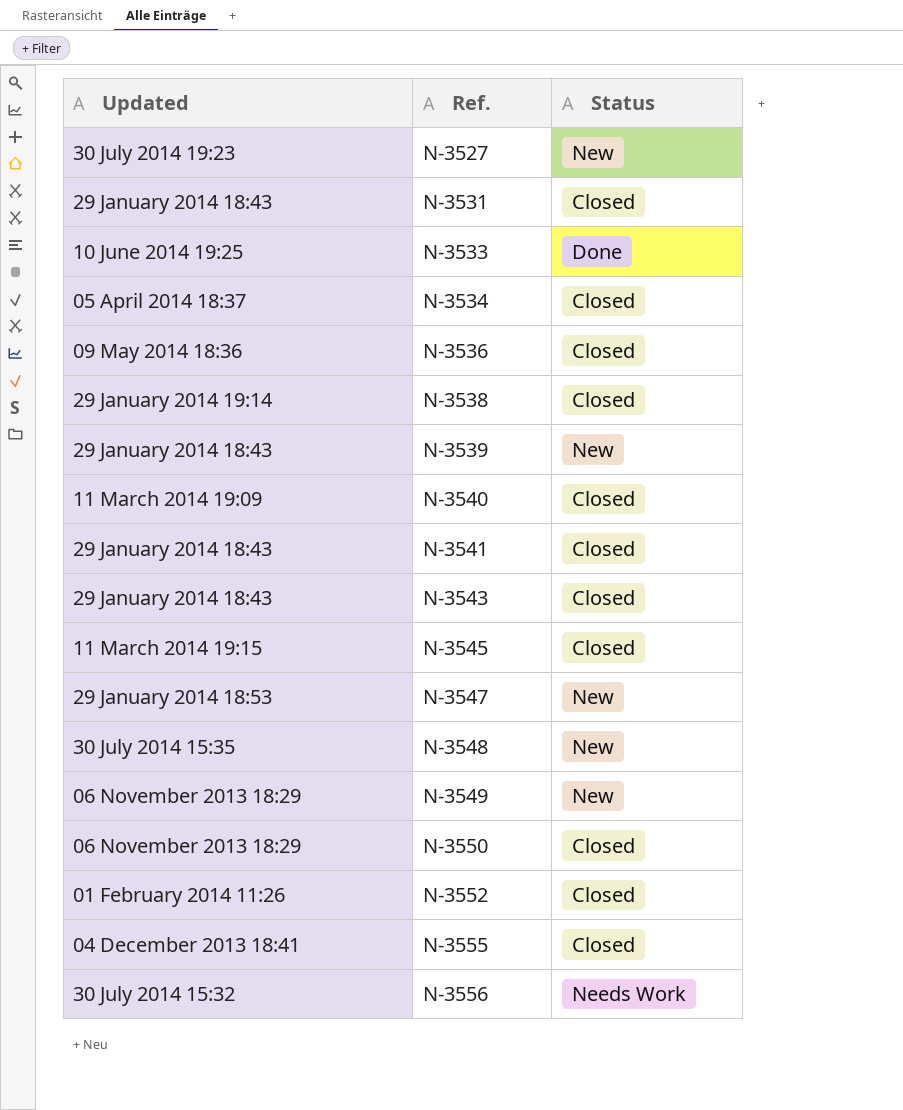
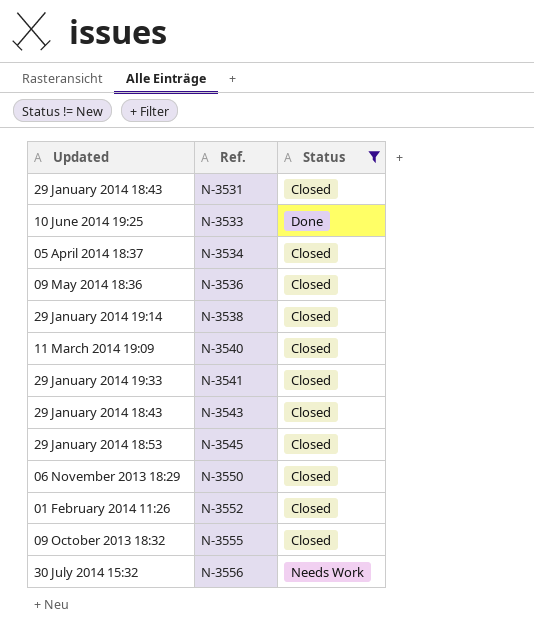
filter: none -> Status != New
N-3541 | Updated: 29 January 2014 18:43 -> 29 January 2014 19:33
N-3545 | Updated: 11 March 2014 19:15 -> 29 January 2014 18:53
N-3555 | Updated: 04 December 2013 18:41 -> 09 October 2013 18:32

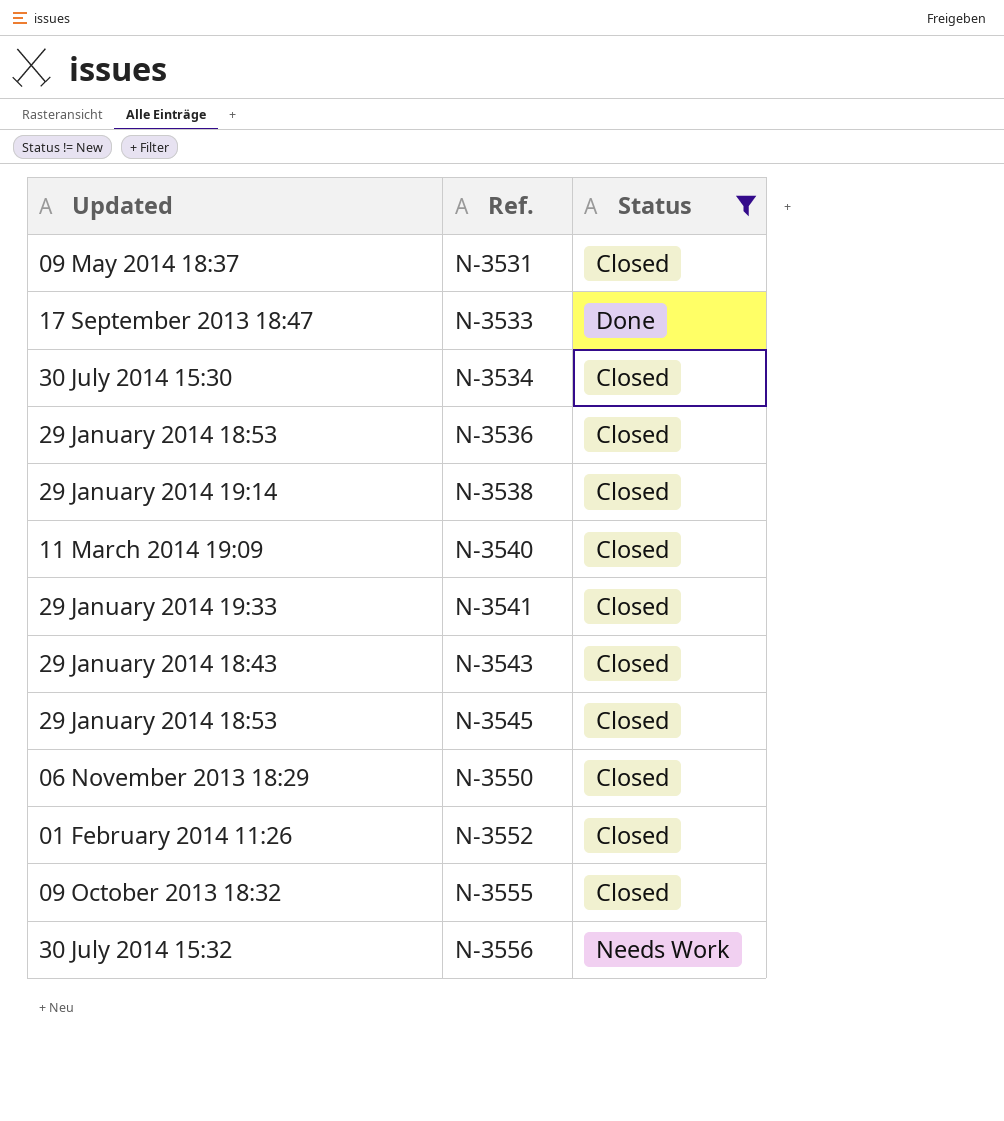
N-3531 | Updated: 29 January 2014 18:43 -> 09 May 2014 18:37
N-3533 | Updated: 10 June 2014 19:25 -> 17 September 2013 18:47
N-3534 | Updated: 05 April 2014 18:37 -> 30 July 2014 15:30
N-3536 | Updated: 09 May 2014 18:36 -> 29 January 2014 18:53

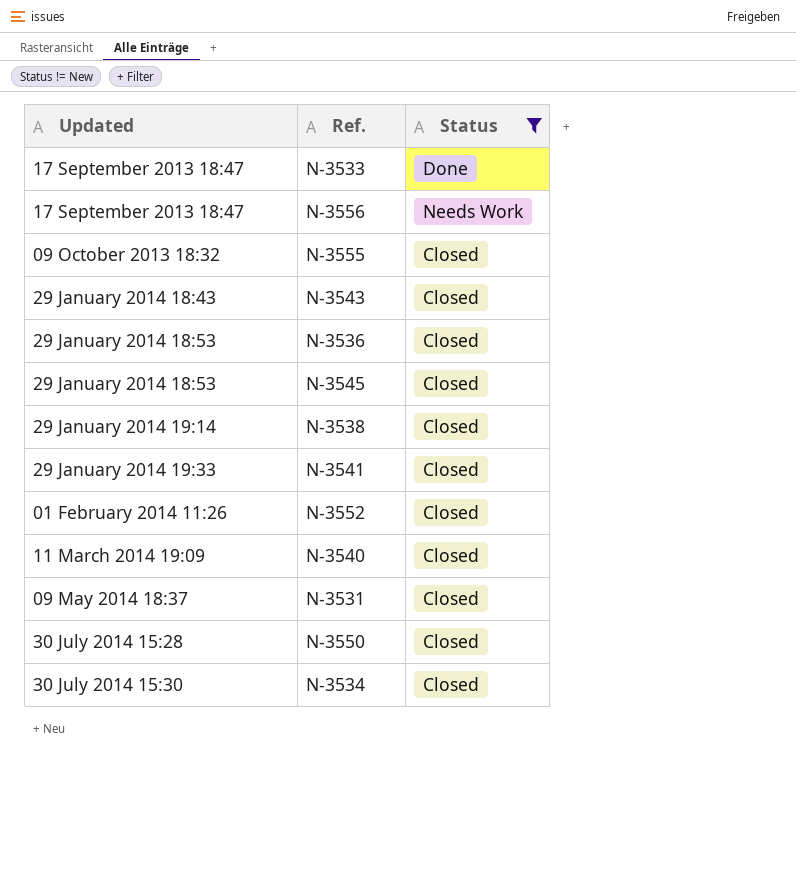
row order: Ref. ascending -> Updated ascending
N-3556 | Updated: 30 July 2014 15:32 -> 17 September 2013 18:47
N-3550 | Updated: 06 November 2013 18:29 -> 30 July 2014 15:28

